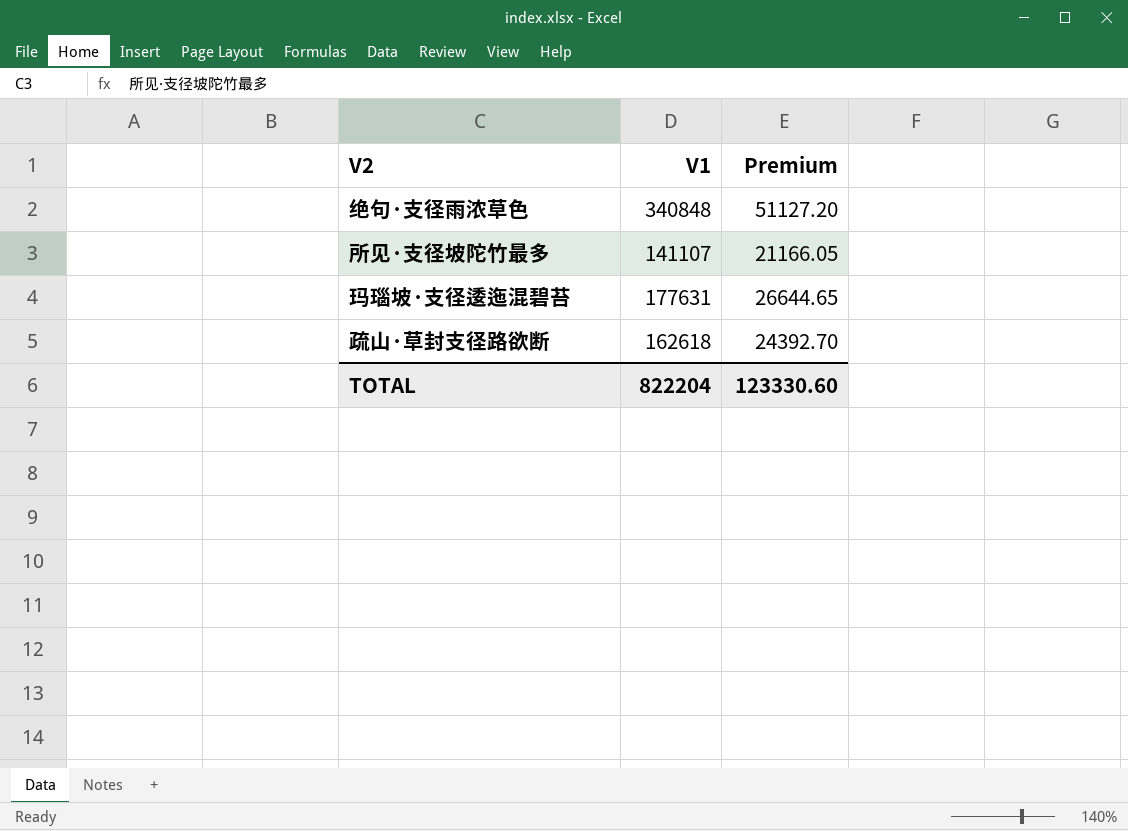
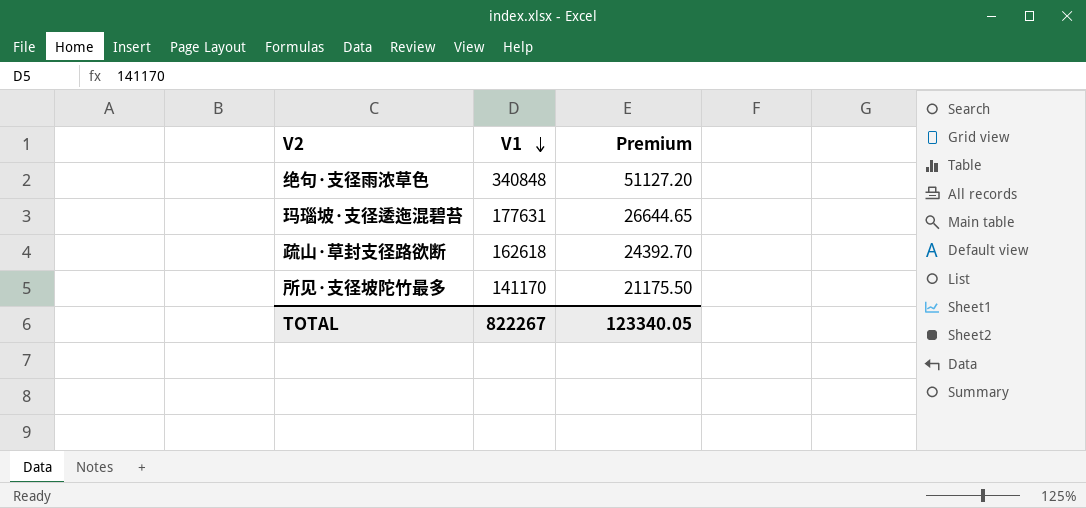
row order: none -> V1 descending
所见·支径坡陀竹最多 | V1: 141107 -> 141170
所见·支径坡陀竹最多 | Premium: 21166.05 -> 21175.50
TOTAL | V1: 822204 -> 822267
TOTAL | Premium: 123330.60 -> 123340.05

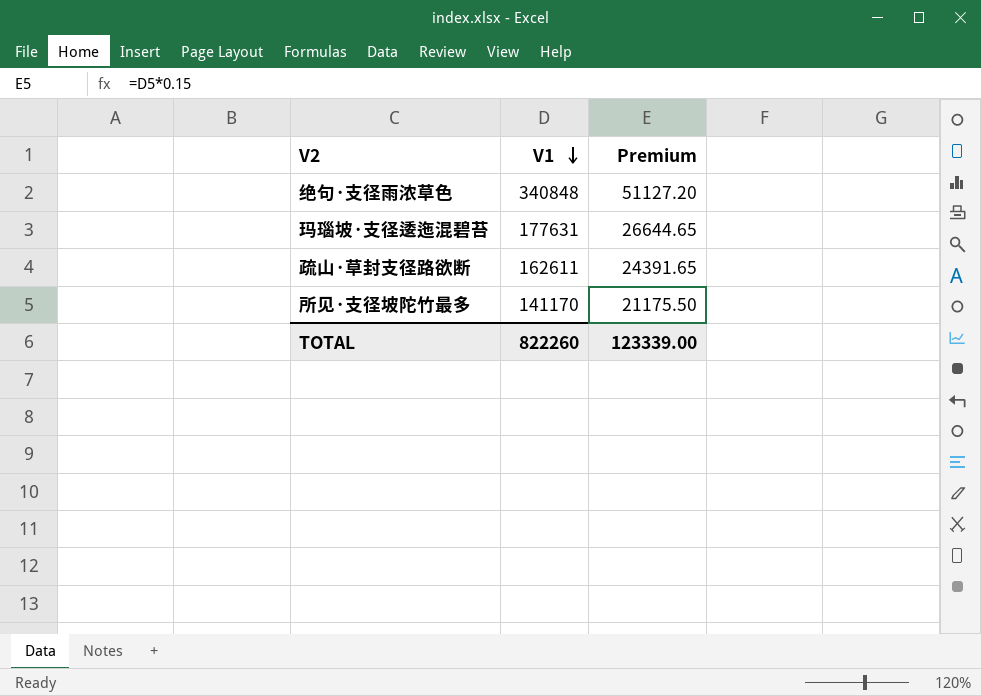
疏山·草封支径路欲断 | V1: 162618 -> 162611
疏山·草封支径路欲断 | Premium: 24392.70 -> 24391.65
TOTAL | V1: 822267 -> 822260
TOTAL | Premium: 123340.05 -> 123339.00

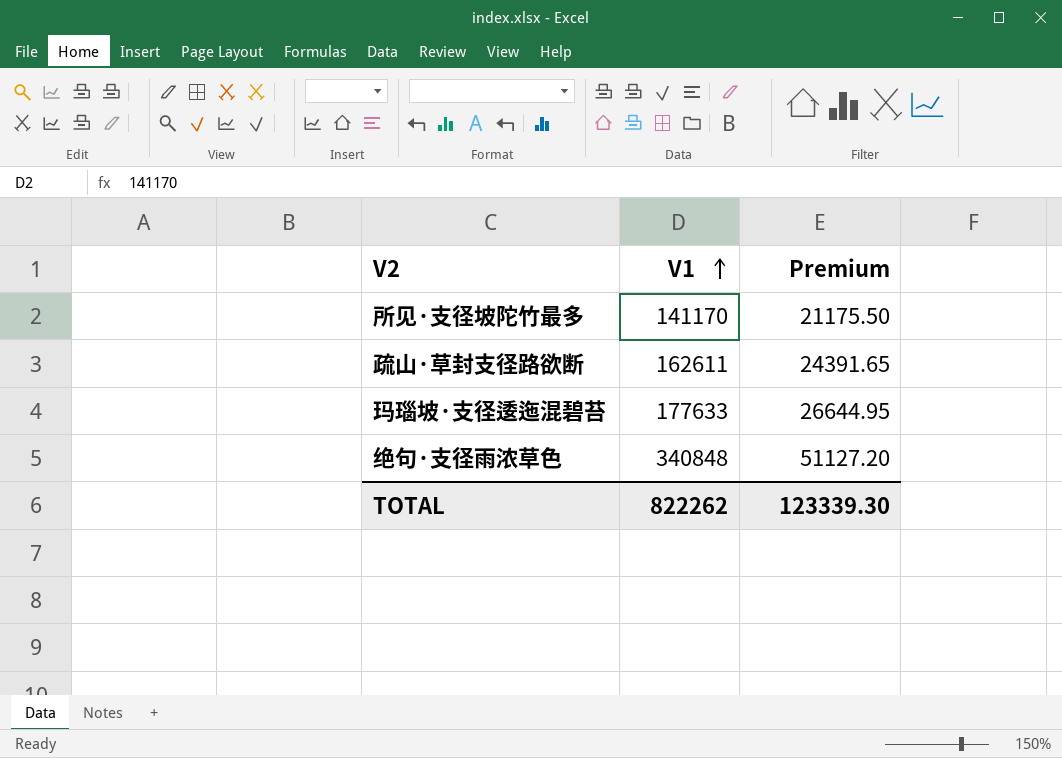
row order: V1 descending -> V1 ascending
玛瑙坡·支径逶迤混碧苔 | V1: 177631 -> 177633
玛瑙坡·支径逶迤混碧苔 | Premium: 26644.65 -> 26644.95
TOTAL | V1: 822260 -> 822262
TOTAL | Premium: 123339.00 -> 123339.30

